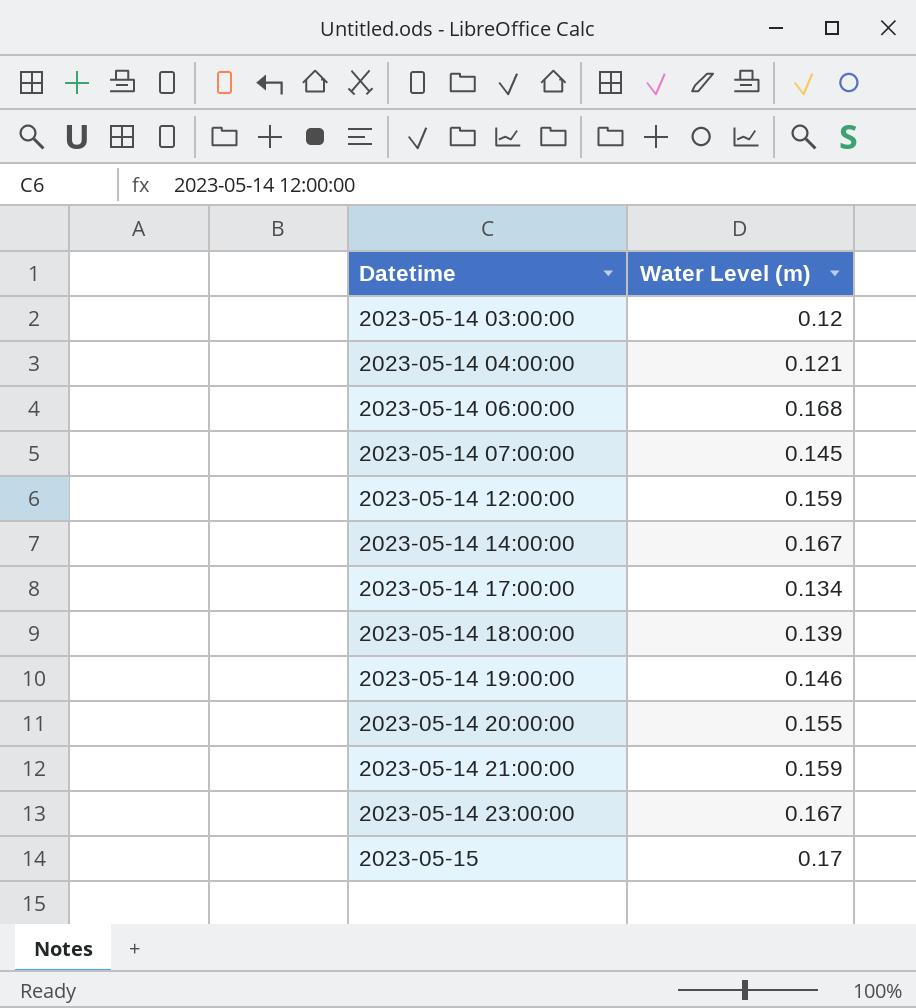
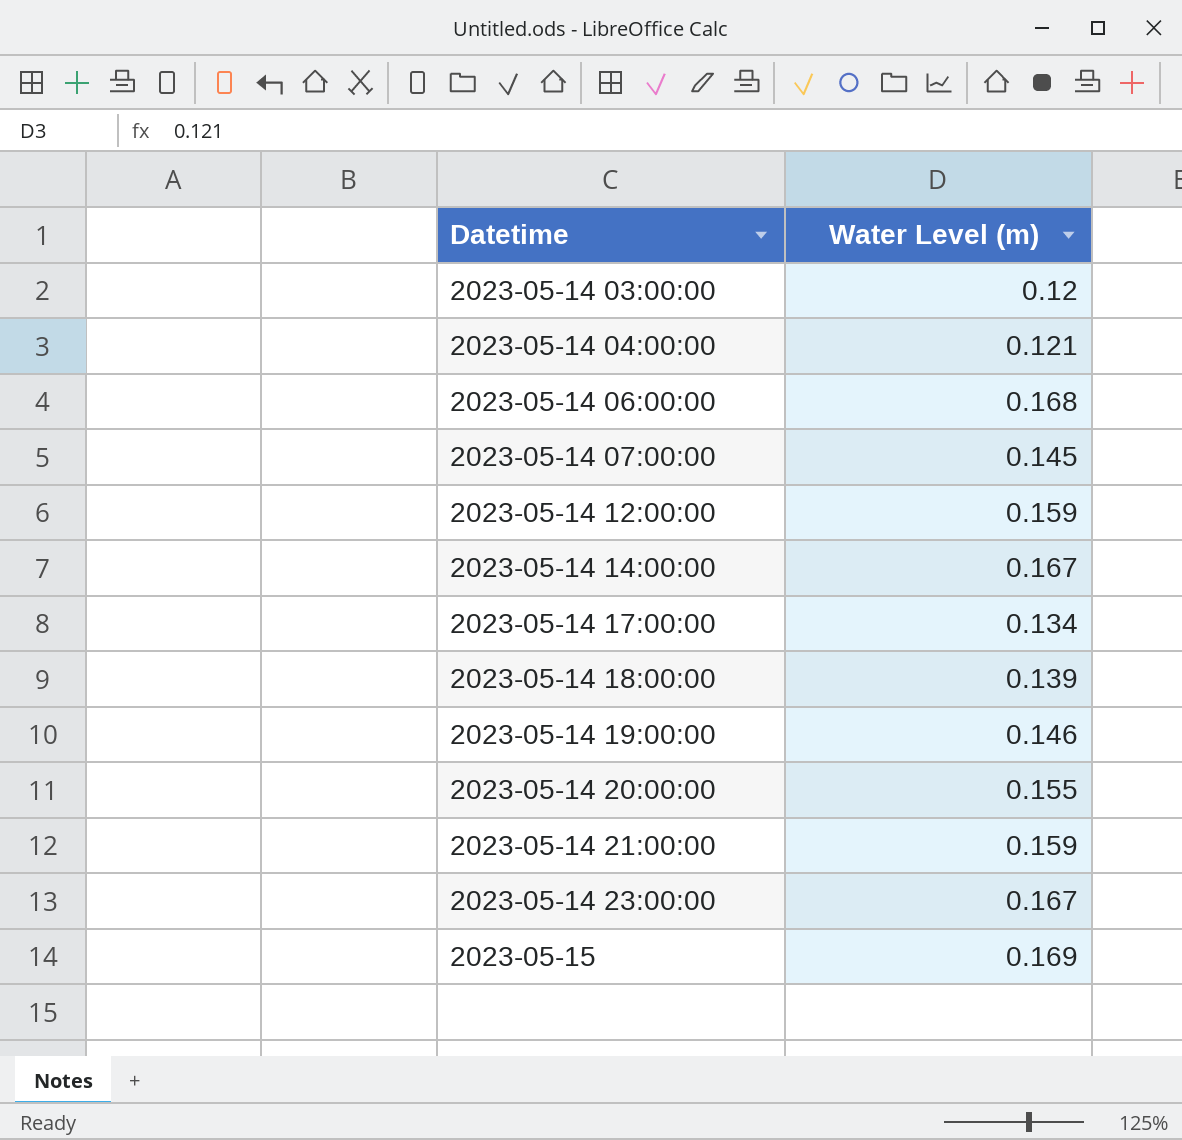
2023-05-15 | Water Level (m): 0.17 -> 0.169

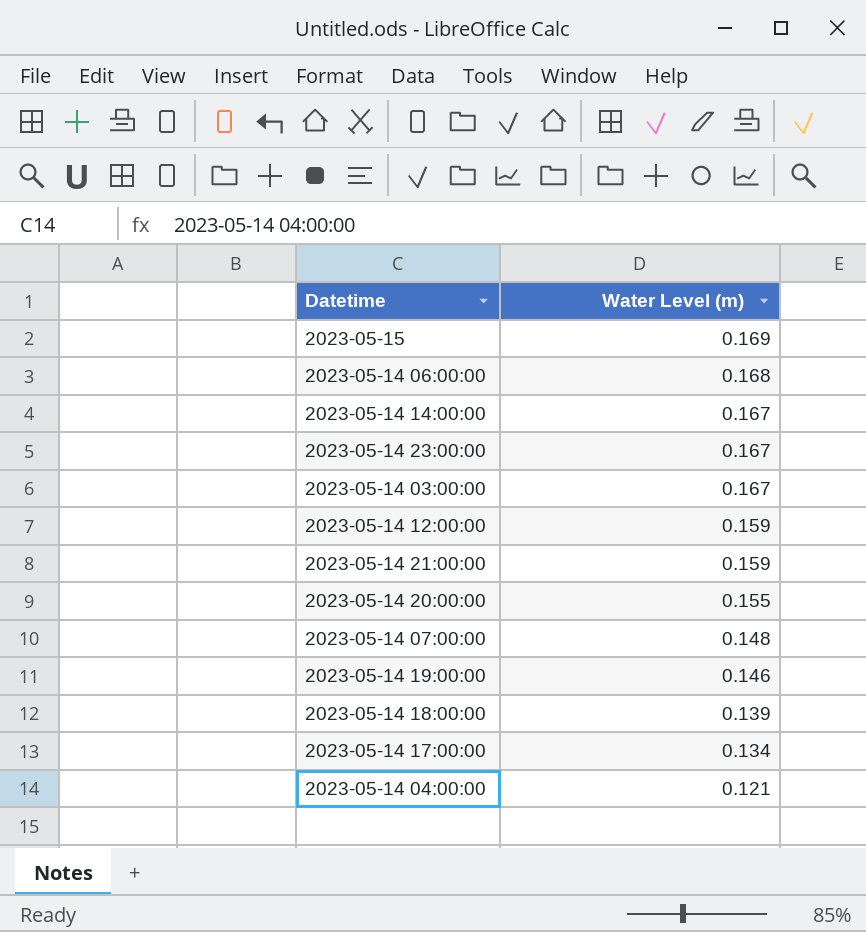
row order: Datetime ascending -> Water Level (m) descending
2023-05-14 03:00:00 | Water Level (m): 0.12 -> 0.167
2023-05-14 07:00:00 | Water Level (m): 0.145 -> 0.148

